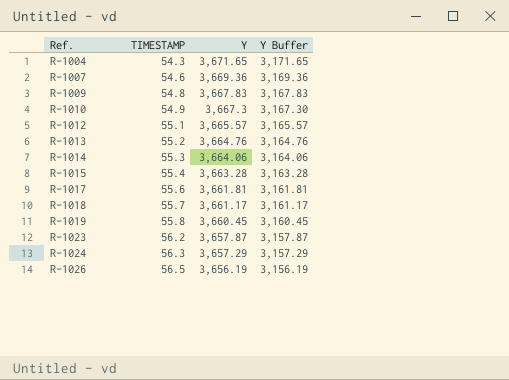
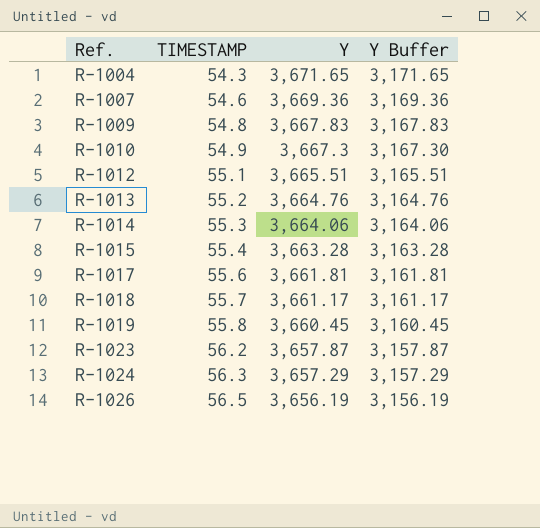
R-1012 | Y: 3,665.57 -> 3,665.51
R-1012 | Y Buffer: 3,165.57 -> 3,165.51

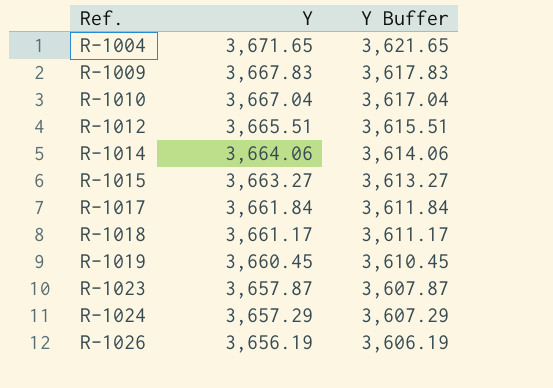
column TIMESTAMP | position: 2 -> none
column Y Buffer | formula: [Y] - 500 -> [Y] - 50
row R-1007: 54.6 | 3,669.36 | 3,169.36 -> none
row R-1013: 55.2 | 3,664.76 | 3,164.76 -> none
R-1010 | Y: 3,667.3 -> 3,667.04
R-1015 | Y: 3,663.28 -> 3,663.27
R-1017 | Y: 3,661.81 -> 3,661.84

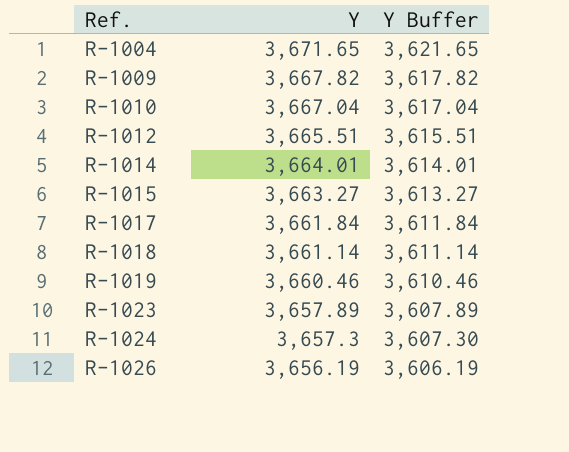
R-1009 | Y: 3,667.83 -> 3,667.82
R-1009 | Y Buffer: 3,617.83 -> 3,617.82
R-1014 | Y: 3,664.06 -> 3,664.01
R-1014 | Y Buffer: 3,614.06 -> 3,614.01
R-1018 | Y: 3,661.17 -> 3,661.14
R-1018 | Y Buffer: 3,611.17 -> 3,611.14
R-1019 | Y: 3,660.45 -> 3,660.46
R-1019 | Y Buffer: 3,610.45 -> 3,610.46
R-1023 | Y: 3,657.87 -> 3,657.89
R-1023 | Y Buffer: 3,607.87 -> 3,607.89
R-1024 | Y: 3,657.29 -> 3,657.3
R-1024 | Y Buffer: 3,607.29 -> 3,607.30

